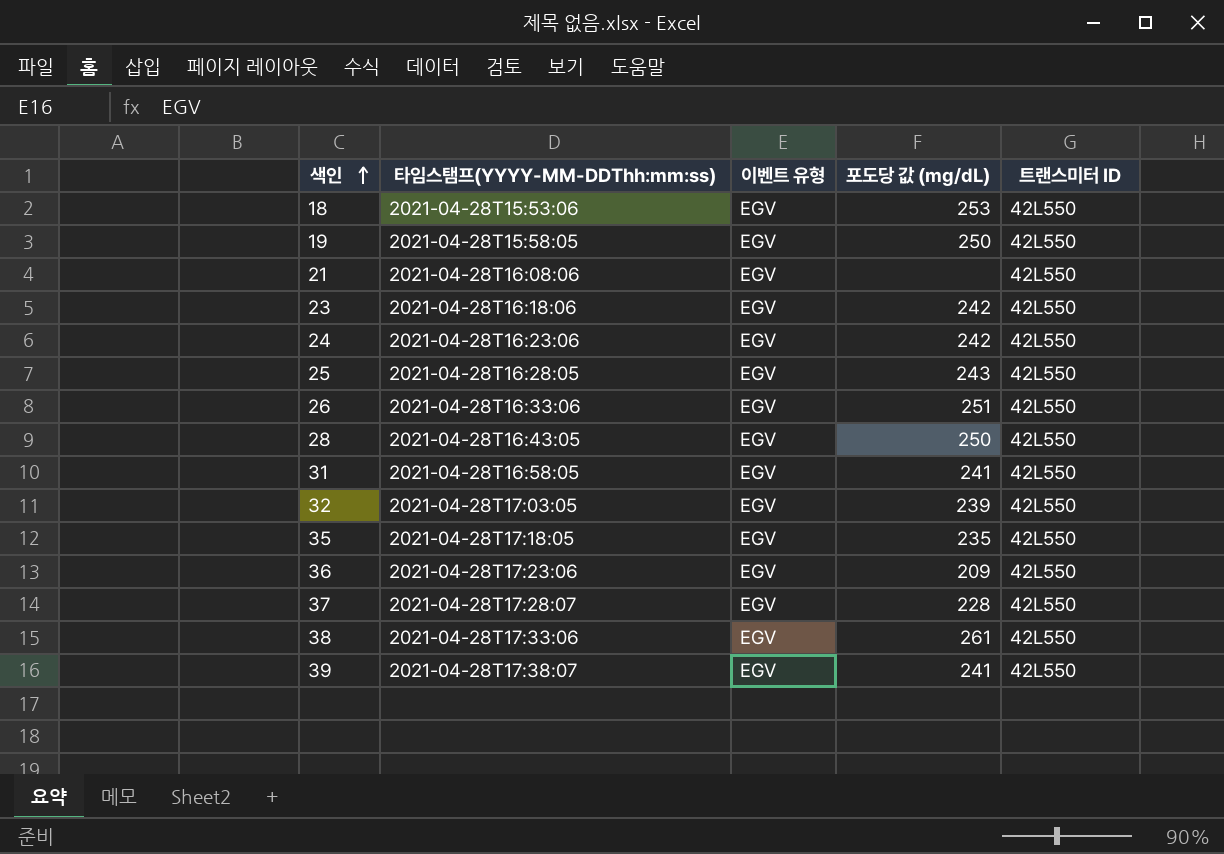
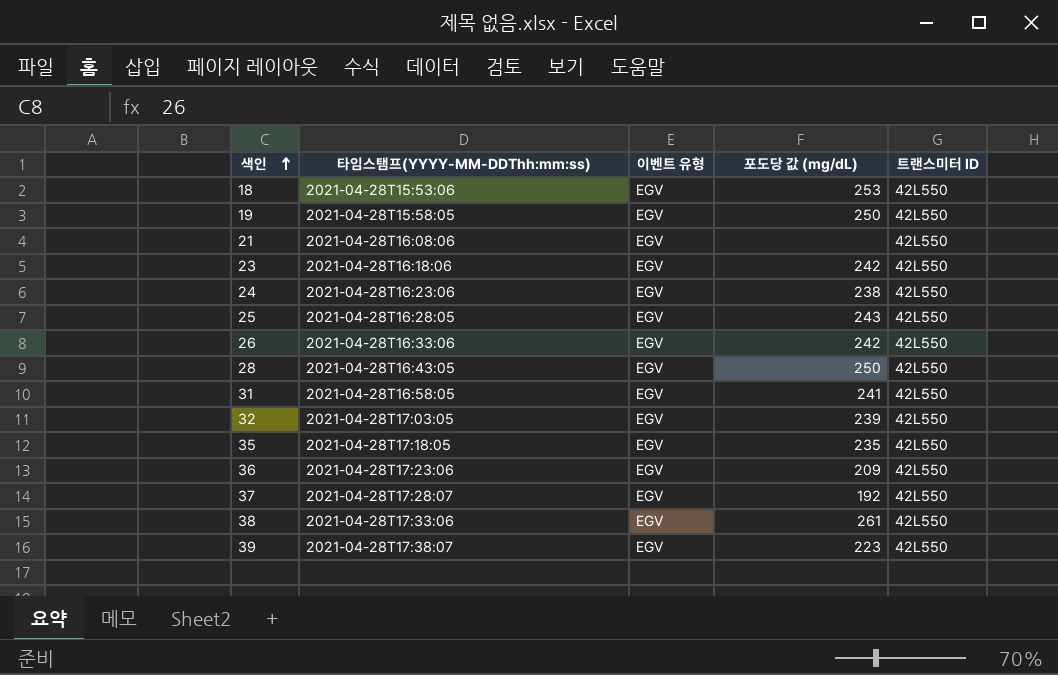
24 | 포도당 값 (mg/dL): 242 -> 238
26 | 포도당 값 (mg/dL): 251 -> 242
37 | 포도당 값 (mg/dL): 228 -> 192
39 | 포도당 값 (mg/dL): 241 -> 223

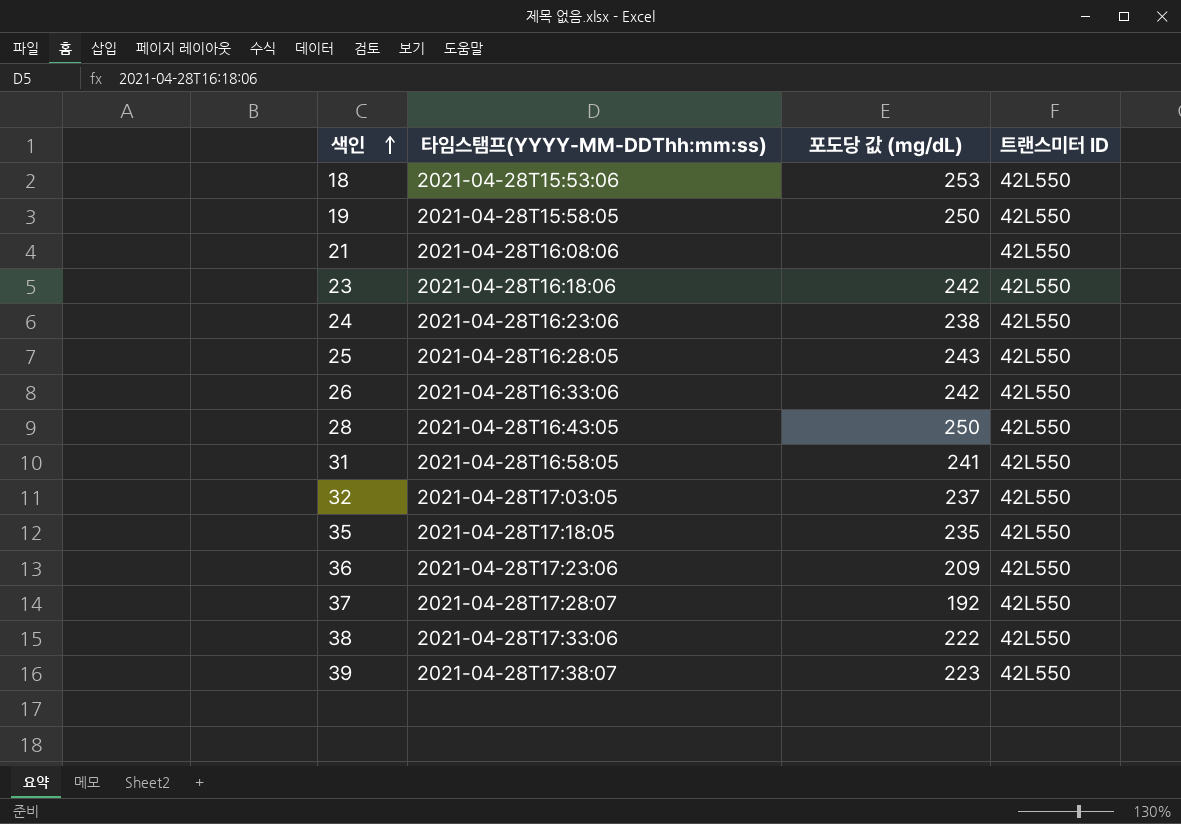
column 이벤트 유형 | position: 3 -> none
32 | 포도당 값 (mg/dL): 239 -> 237
38 | 포도당 값 (mg/dL): 261 -> 222

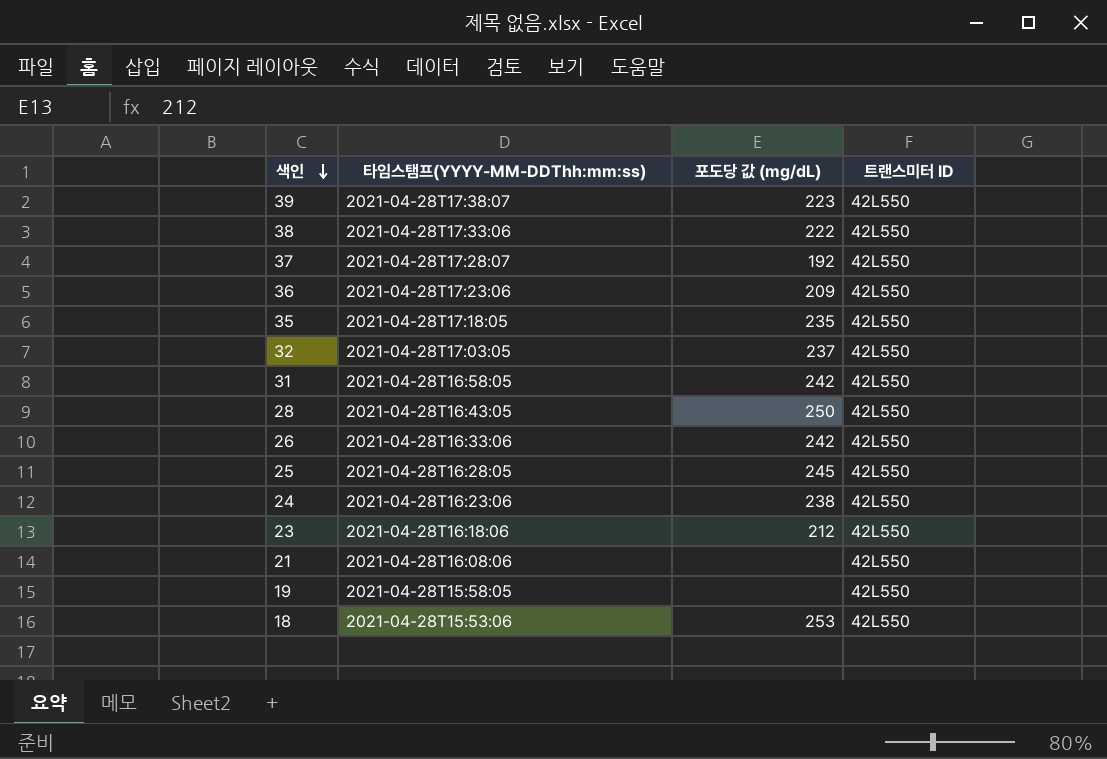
row order: 색인 ascending -> 색인 descending
31 | 포도당 값 (mg/dL): 241 -> 242
25 | 포도당 값 (mg/dL): 243 -> 245
23 | 포도당 값 (mg/dL): 242 -> 212
19 | 포도당 값 (mg/dL): 250 -> none

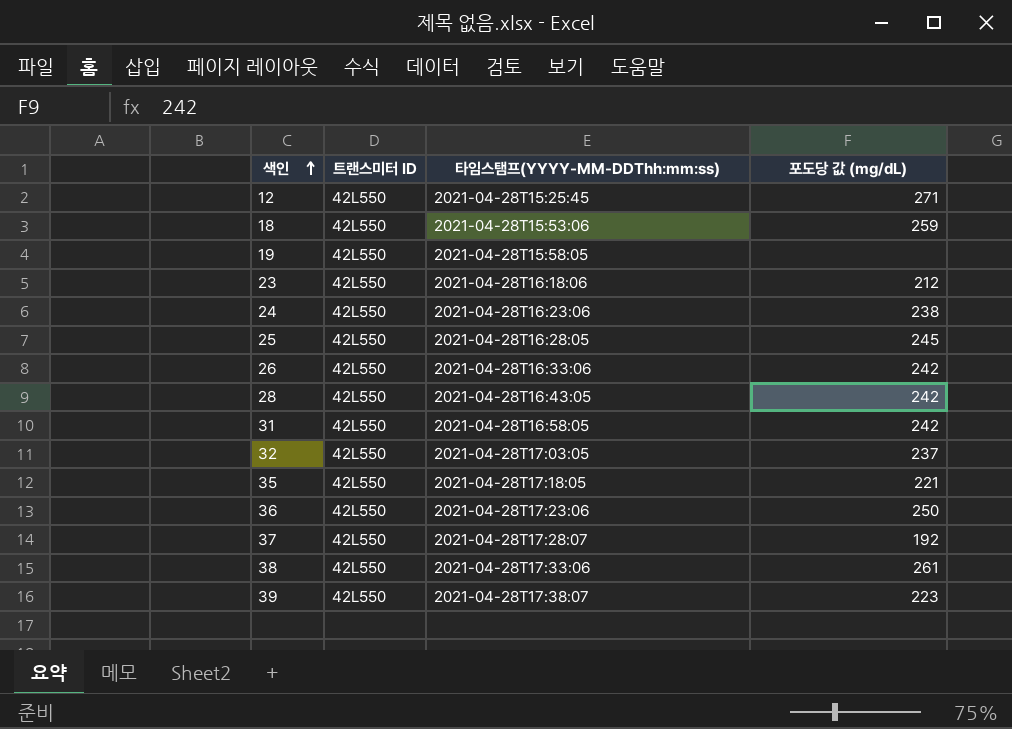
row order: 색인 descending -> 색인 ascending
column 트랜스미터 ID | position: 4 -> 2
row 21: 2021-04-28T16:08:06 | none | 42L550 -> none
row 12: none -> 42L550 | 2021-04-28T15:25:45 | 271
18 | 포도당 값 (mg/dL): 253 -> 259
28 | 포도당 값 (mg/dL): 250 -> 242
35 | 포도당 값 (mg/dL): 235 -> 221
36 | 포도당 값 (mg/dL): 209 -> 250
38 | 포도당 값 (mg/dL): 222 -> 261

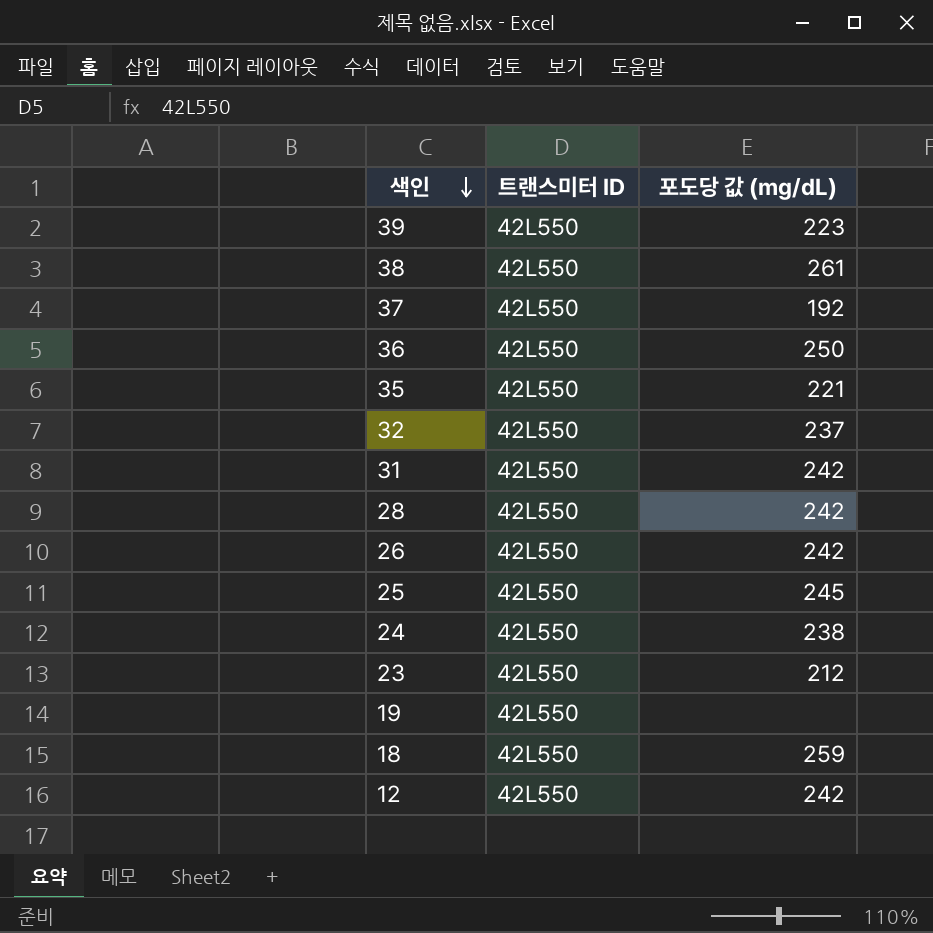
row order: 색인 ascending -> 색인 descending
column 타임스탬프(YYYY-MM-DDThh:mm:ss) | position: 3 -> none
12 | 포도당 값 (mg/dL): 271 -> 242

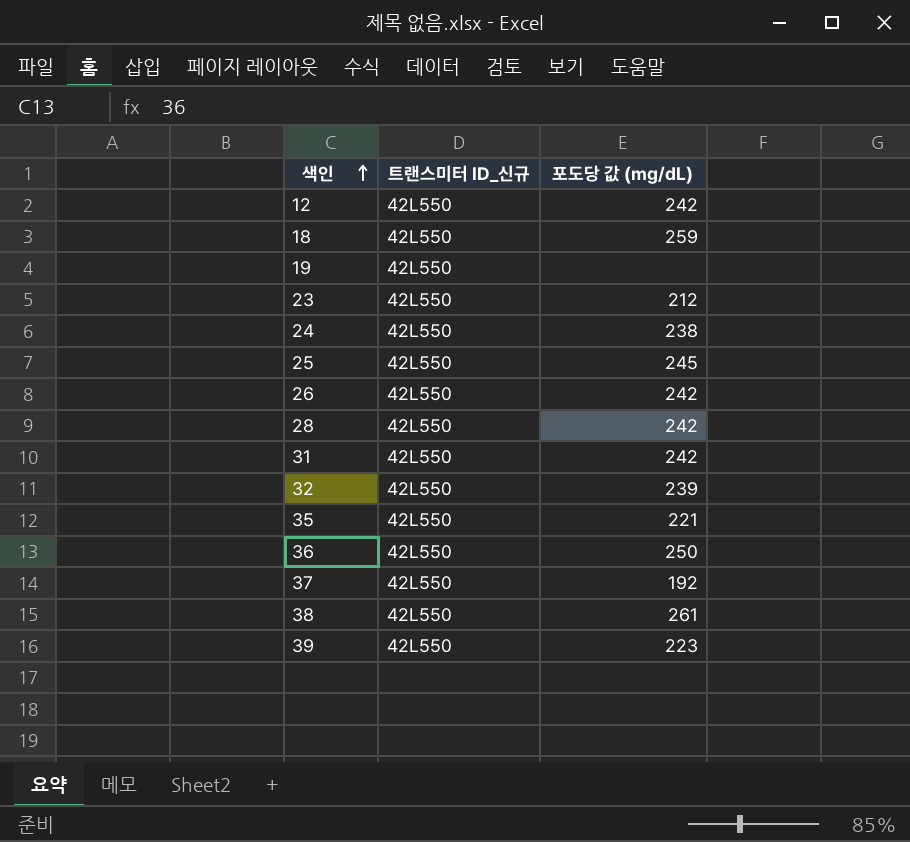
row order: 색인 descending -> 색인 ascending
column name: 트랜스미터 ID -> 트랜스미터 ID_신규
32 | 포도당 값 (mg/dL): 237 -> 239

